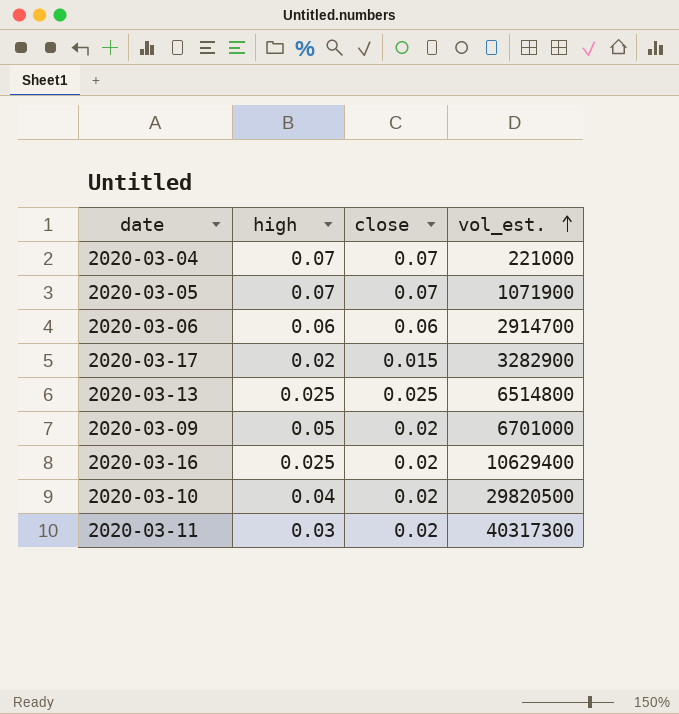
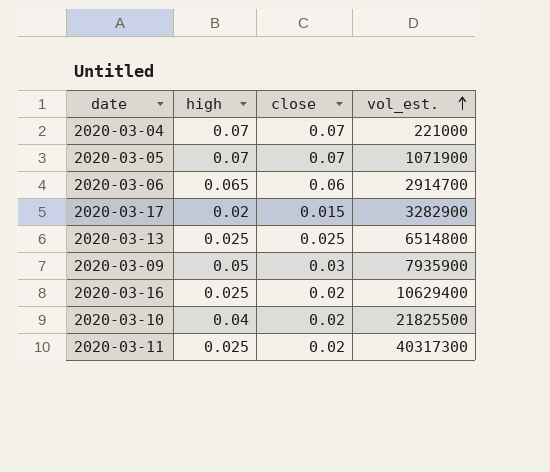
2020-03-06 | high: 0.06 -> 0.065
2020-03-09 | close: 0.02 -> 0.03
2020-03-09 | vol_est.: 6701000 -> 7935900
2020-03-10 | vol_est.: 29820500 -> 21825500
2020-03-11 | high: 0.03 -> 0.025

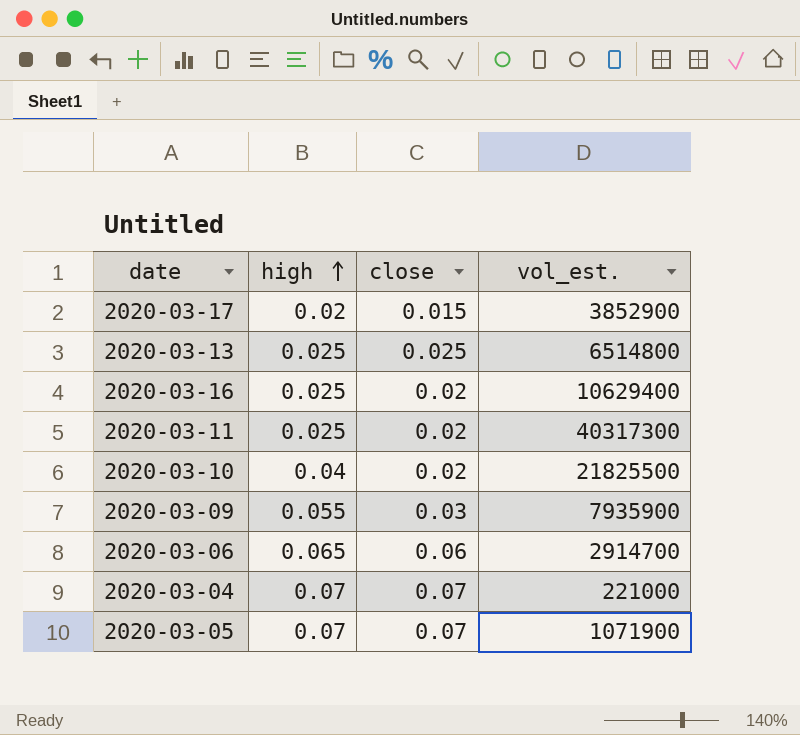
row order: vol_est. ascending -> high ascending
2020-03-17 | vol_est.: 3282900 -> 3852900
2020-03-09 | high: 0.05 -> 0.055

